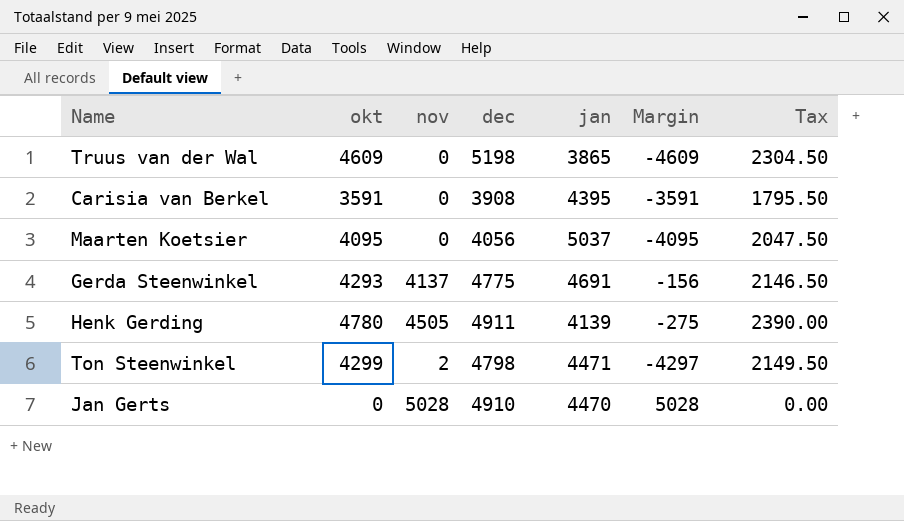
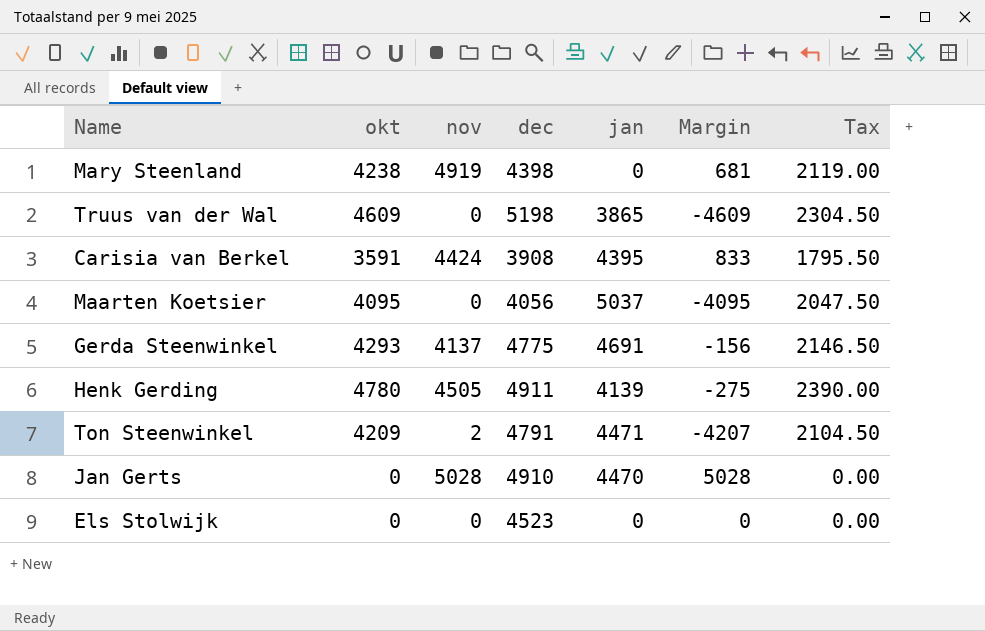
row Mary Steenland: none -> 4238 | 4919 | 4398 | 0 | 681 | 2119.00
Carisia van Berkel | nov: 0 -> 4424
Carisia van Berkel | Margin: -3591 -> 833
Ton Steenwinkel | okt: 4299 -> 4209
Ton Steenwinkel | dec: 4798 -> 4791
Ton Steenwinkel | Margin: -4297 -> -4207
Ton Steenwinkel | Tax: 2149.50 -> 2104.50
row Els Stolwijk: none -> 0 | 0 | 4523 | 0 | 0 | 0.00

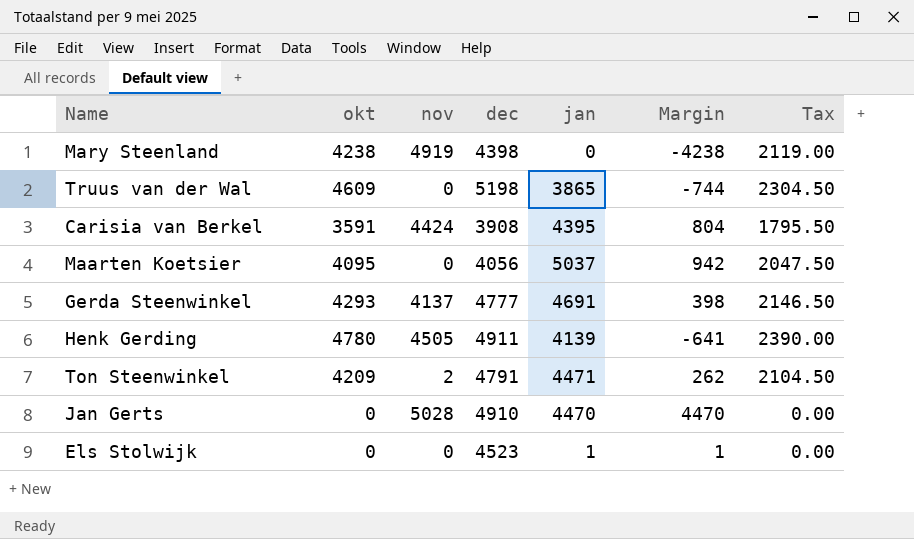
column Margin | formula: [nov] - [okt] -> [jan] - [okt]
Gerda Steenwinkel | dec: 4775 -> 4777
Els Stolwijk | jan: 0 -> 1

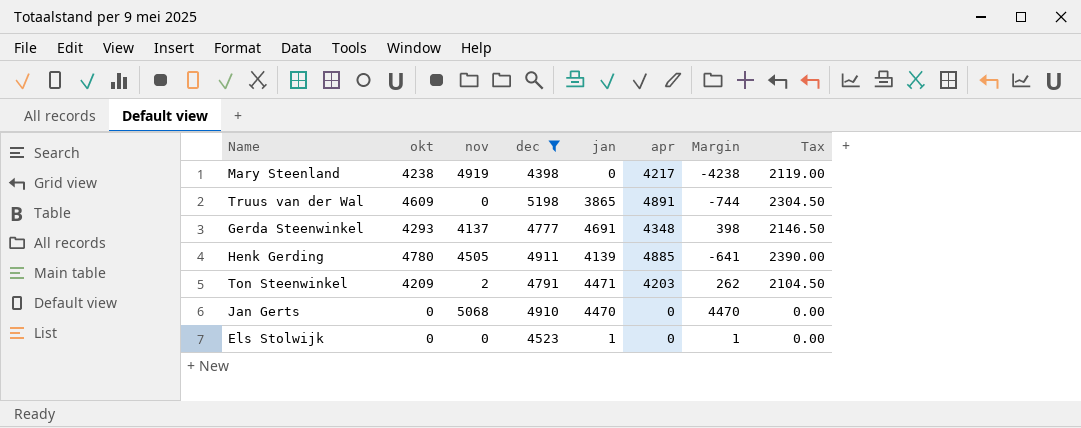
filter: none -> dec >= 4398
column apr | position: none -> 6
Jan Gerts | nov: 5028 -> 5068

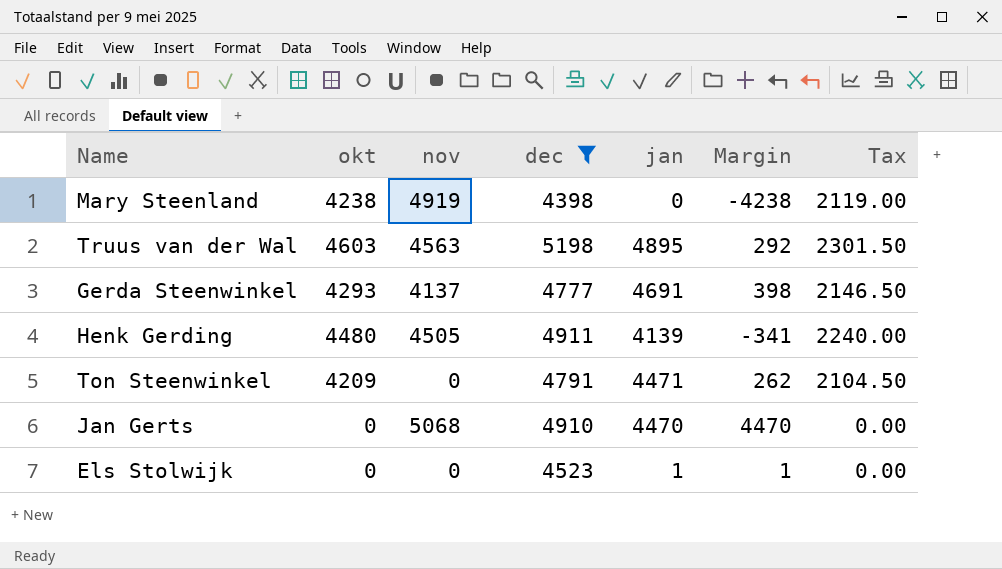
column apr | position: 6 -> none
Truus van der Wal | okt: 4609 -> 4603
Truus van der Wal | nov: 0 -> 4563
Truus van der Wal | jan: 3865 -> 4895
Truus van der Wal | Margin: -744 -> 292
Truus van der Wal | Tax: 2304.50 -> 2301.50
Henk Gerding | okt: 4780 -> 4480
Henk Gerding | Margin: -641 -> -341
Henk Gerding | Tax: 2390.00 -> 2240.00
Ton Steenwinkel | nov: 2 -> 0

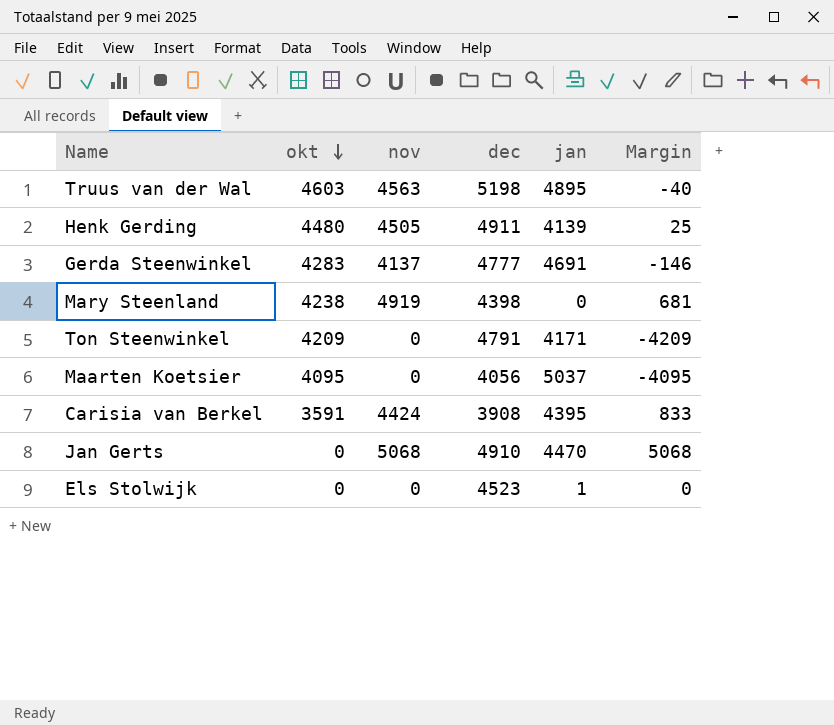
filter: dec >= 4398 -> none
row order: none -> okt descending
column Tax | formula: [okt] * 0.5 -> none
column Margin | formula: [jan] - [okt] -> [nov] - [okt]
Gerda Steenwinkel | okt: 4293 -> 4283
Ton Steenwinkel | jan: 4471 -> 4171

